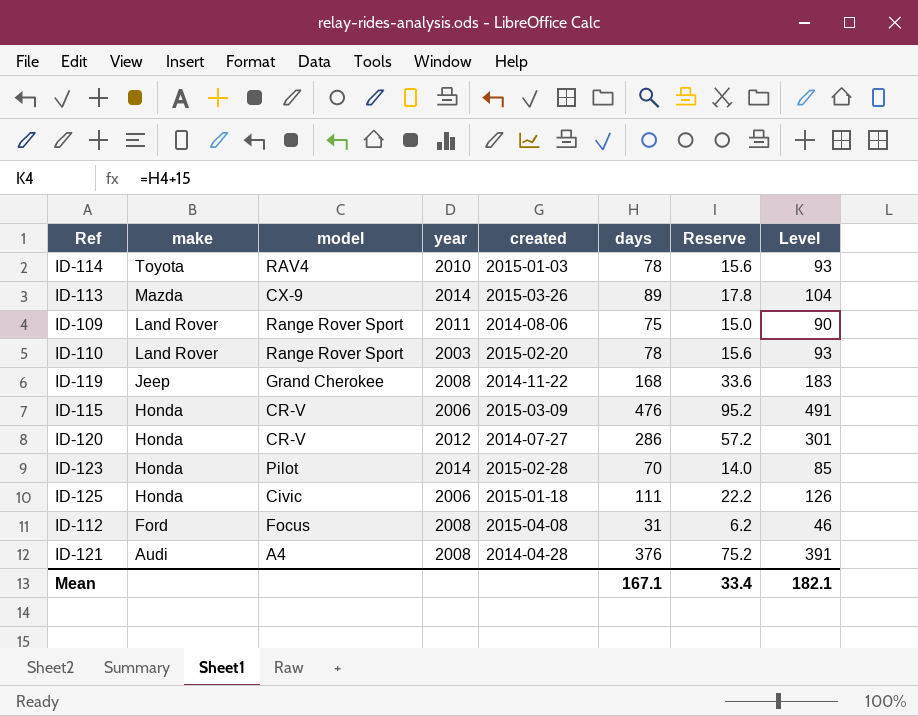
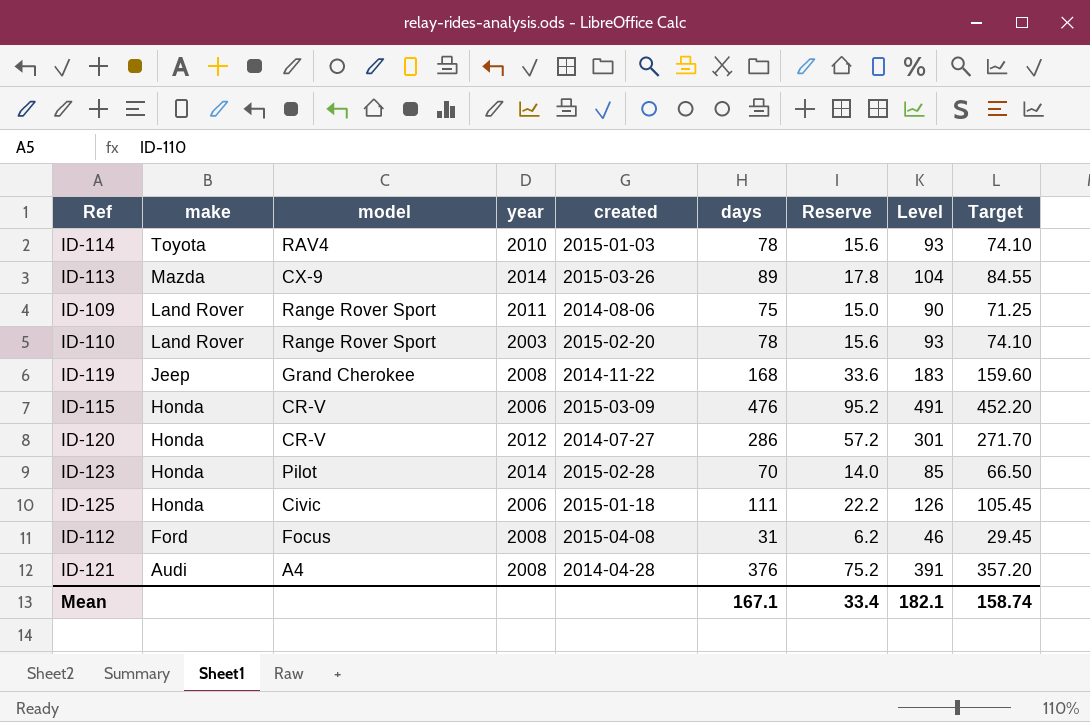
column Target | formula: none -> [days] * 0.95

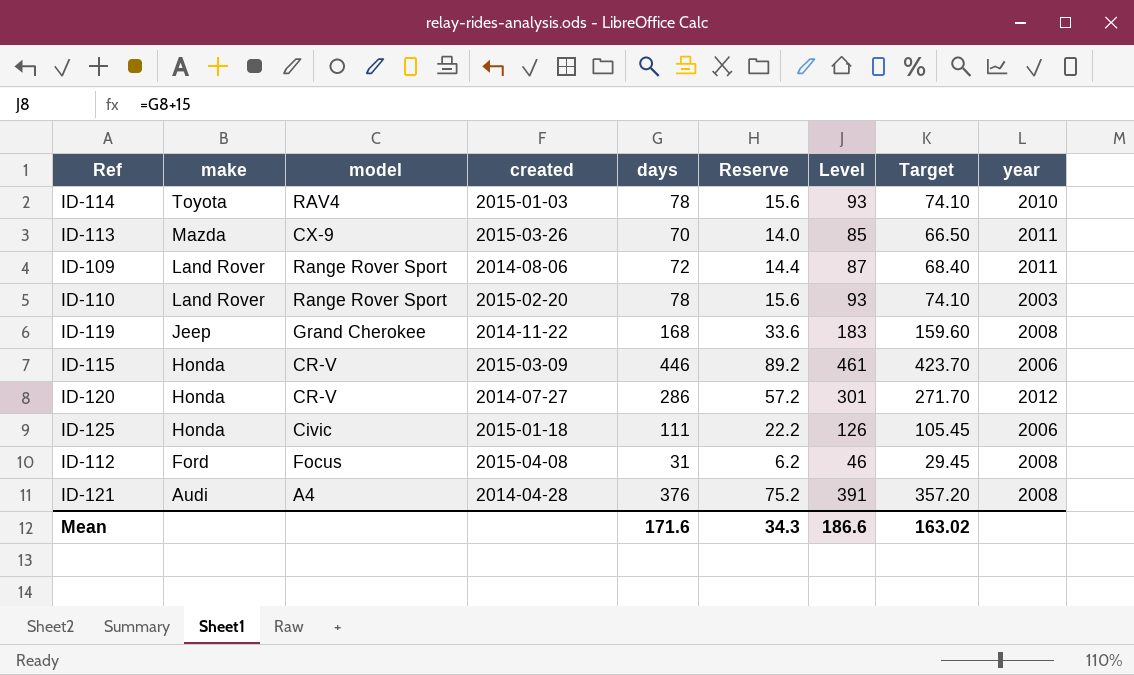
column year | position: 4 -> 9
row ID-123: Honda | Pilot | 2014 | 2015-02-28 | 70 | 14.0 | 85 | 66.50 -> none
ID-113 | days: 89 -> 70
ID-113 | Reserve: 17.8 -> 14.0
ID-113 | Level: 104 -> 85
ID-113 | Target: 84.55 -> 66.50
ID-113 | year: 2014 -> 2011
ID-109 | days: 75 -> 72
ID-109 | Reserve: 15.0 -> 14.4
ID-109 | Level: 90 -> 87
ID-109 | Target: 71.25 -> 68.40
ID-115 | days: 476 -> 446
ID-115 | Reserve: 95.2 -> 89.2
ID-115 | Level: 491 -> 461
ID-115 | Target: 452.20 -> 423.70
Mean | days: 167.1 -> 171.6
Mean | Reserve: 33.4 -> 34.3
Mean | Level: 182.1 -> 186.6
Mean | Target: 158.74 -> 163.02

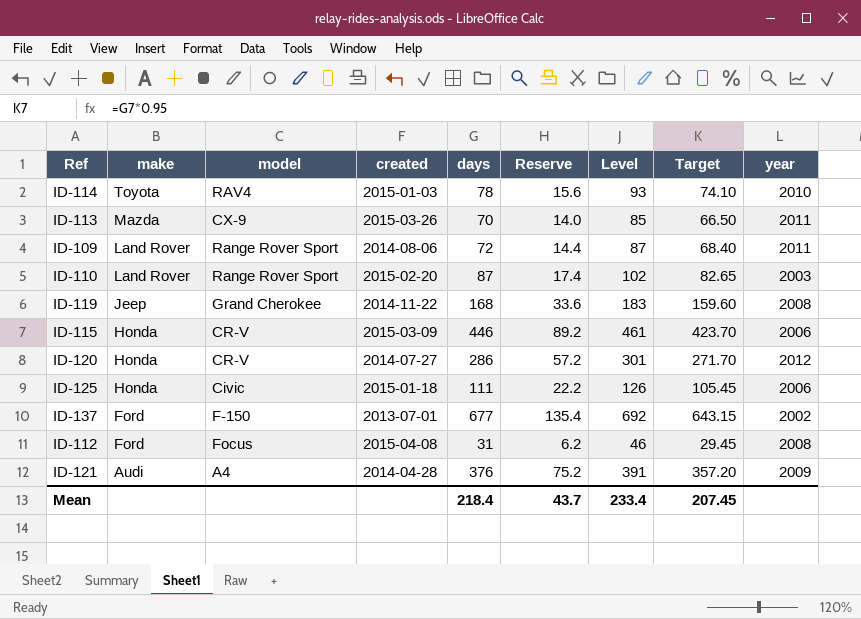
ID-110 | days: 78 -> 87
ID-110 | Reserve: 15.6 -> 17.4
ID-110 | Level: 93 -> 102
ID-110 | Target: 74.10 -> 82.65
row ID-137: none -> Ford | F-150 | 2013-07-01 | 677 | 135.4 | 692 | 643.15 | 2002
ID-121 | year: 2008 -> 2009
Mean | days: 171.6 -> 218.4
Mean | Reserve: 34.3 -> 43.7
Mean | Level: 186.6 -> 233.4
Mean | Target: 163.02 -> 207.45

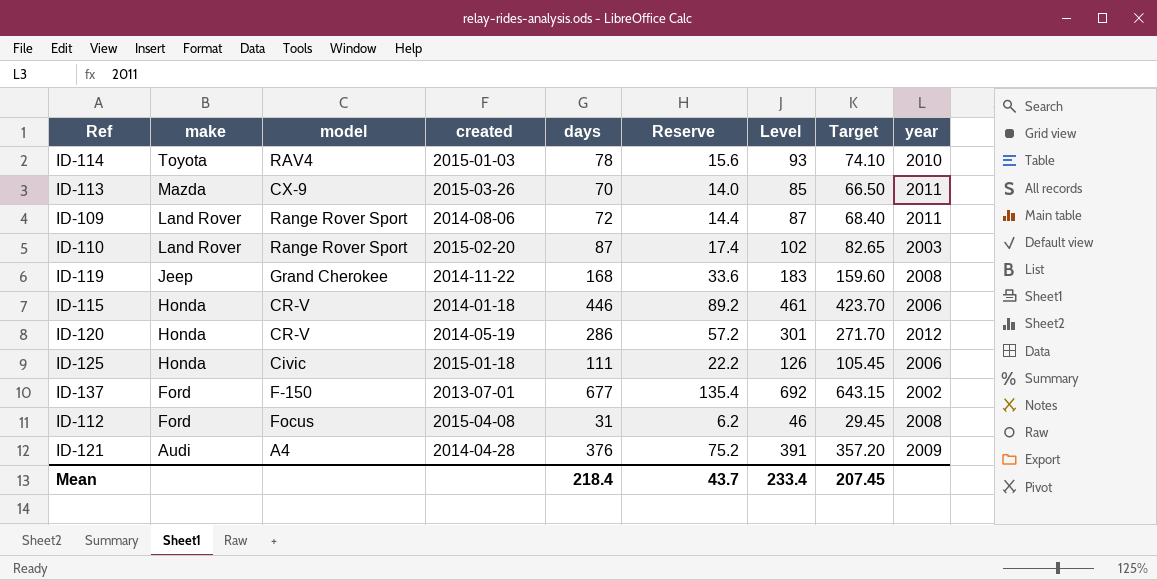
ID-115 | created: 2015-03-09 -> 2014-01-18
ID-120 | created: 2014-07-27 -> 2014-05-19

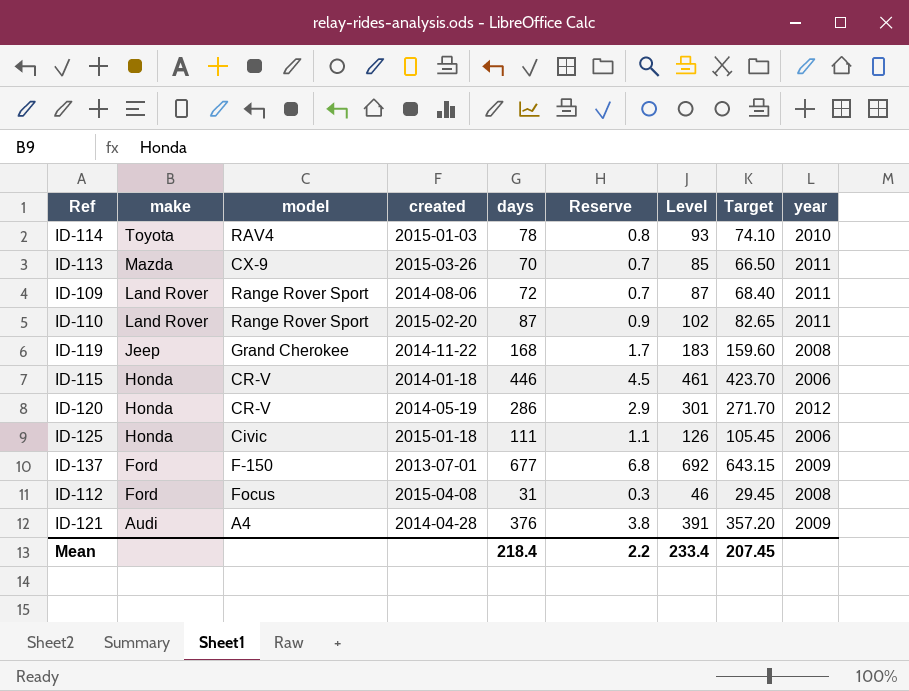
column Reserve | formula: [days] * 0.2 -> [days] * 0.01
ID-110 | year: 2003 -> 2011
ID-137 | year: 2002 -> 2009
Mean | Reserve: 43.7 -> 2.2

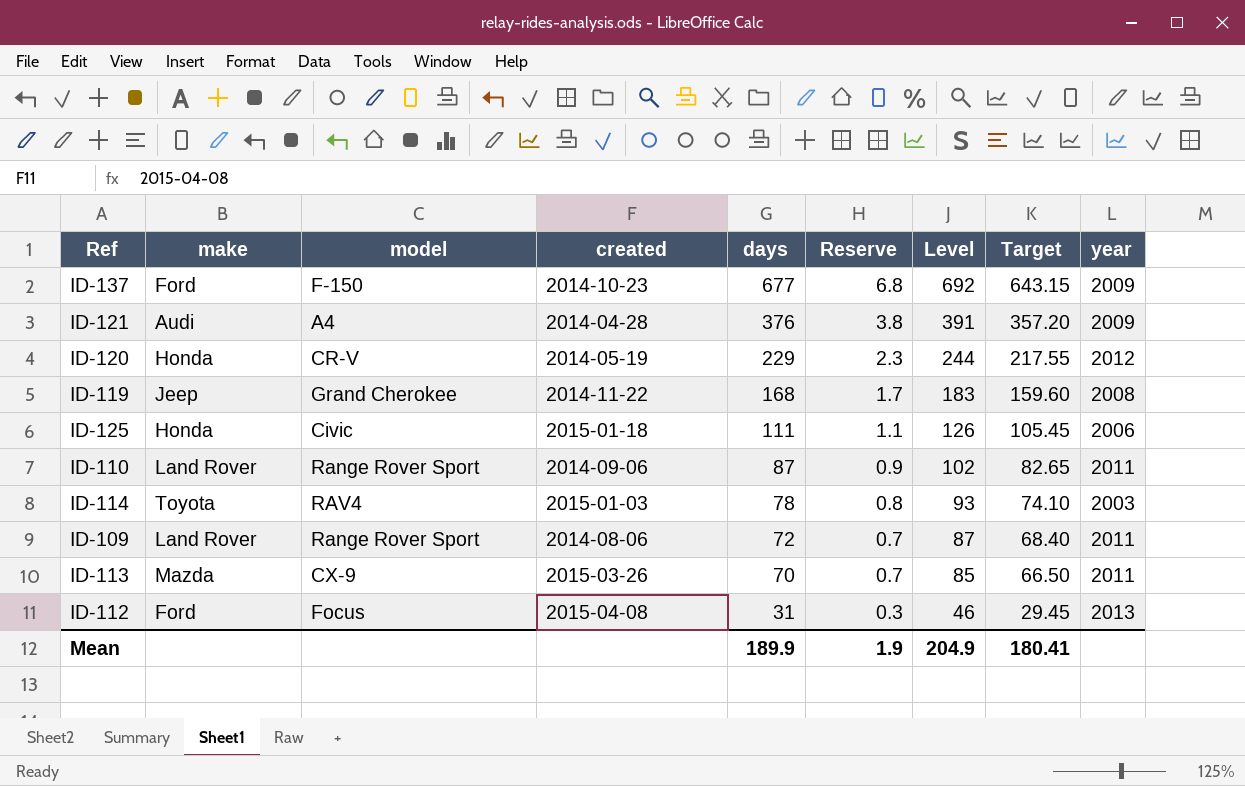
row order: make descending -> days descending
row ID-115: Honda | CR-V | 2014-01-18 | 446 | 4.5 | 461 | 423.70 | 2006 -> none
ID-137 | created: 2013-07-01 -> 2014-10-23
ID-120 | days: 286 -> 229
ID-120 | Reserve: 2.9 -> 2.3
ID-120 | Level: 301 -> 244
ID-120 | Target: 271.70 -> 217.55
ID-110 | created: 2015-02-20 -> 2014-09-06
ID-114 | year: 2010 -> 2003
ID-112 | year: 2008 -> 2013
Mean | days: 218.4 -> 189.9
Mean | Reserve: 2.2 -> 1.9
Mean | Level: 233.4 -> 204.9
Mean | Target: 207.45 -> 180.41

